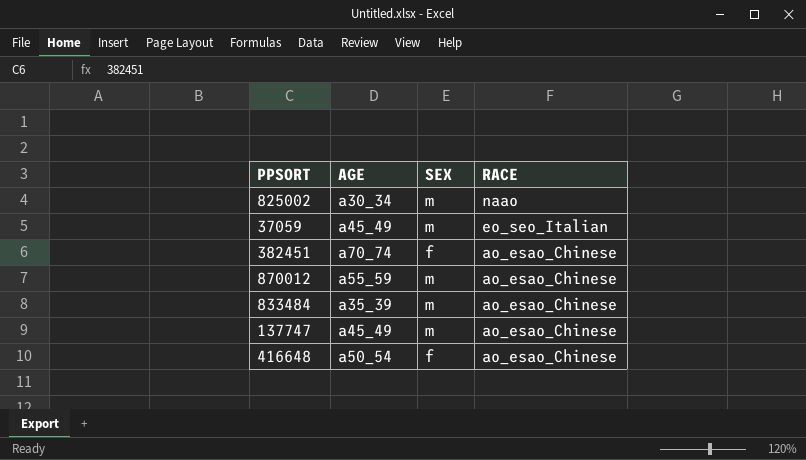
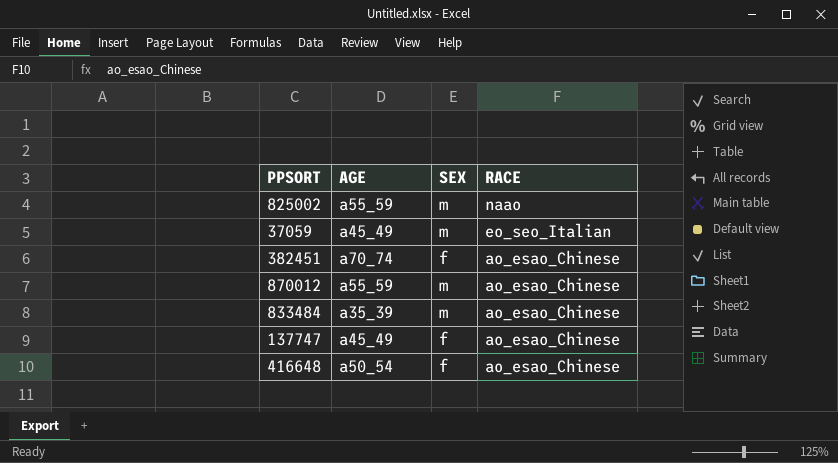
825002 | AGE: a30_34 -> a55_59
137747 | SEX: m -> f

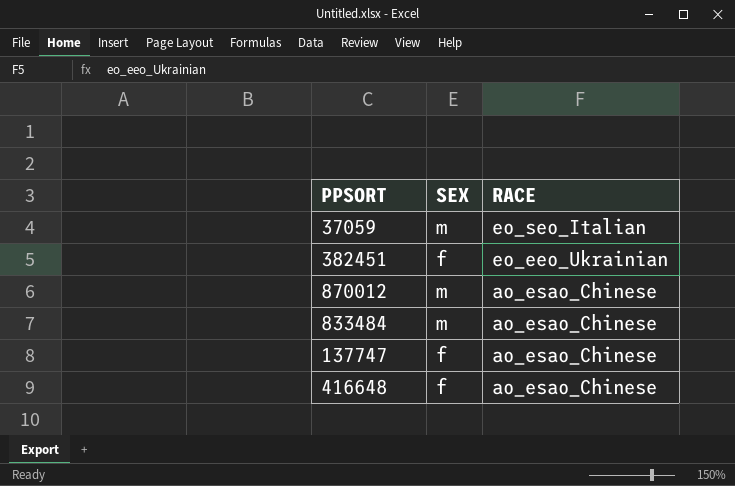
column AGE | position: 2 -> none
row 825002: a55_59 | m | naao -> none
382451 | RACE: ao_esao_Chinese -> eo_eeo_Ukrainian

